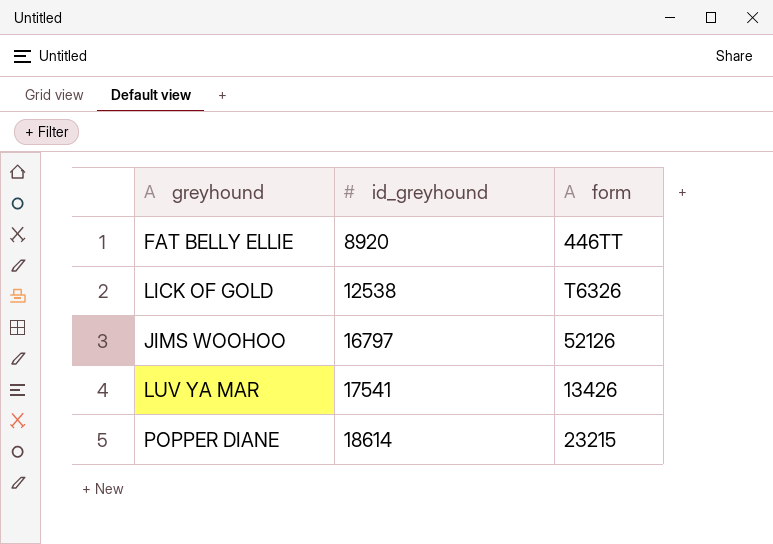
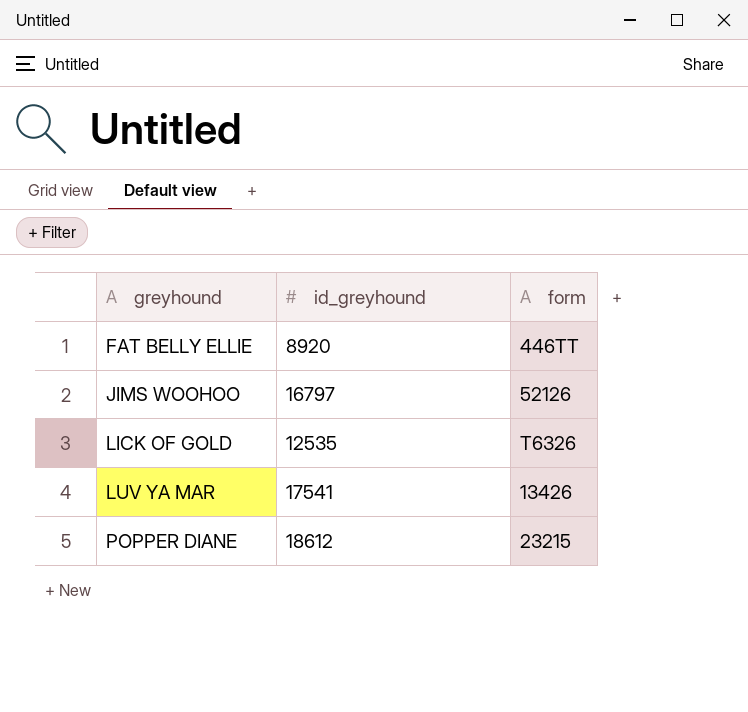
row order: id_greyhound ascending -> greyhound ascending
LICK OF GOLD | id_greyhound: 12538 -> 12535
POPPER DIANE | id_greyhound: 18614 -> 18612

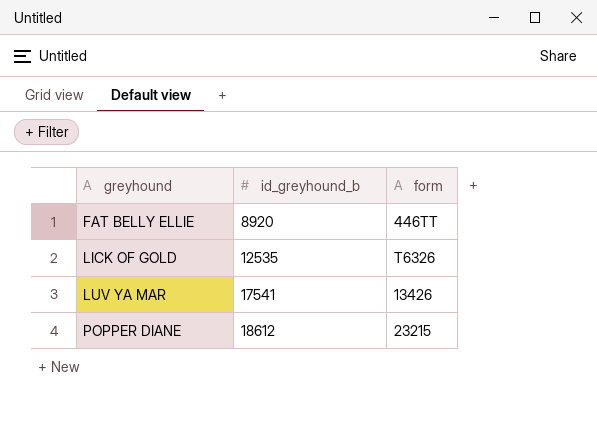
column name: id_greyhound -> id_greyhound_b
row JIMS WOOHOO: 16797 | 52126 -> none

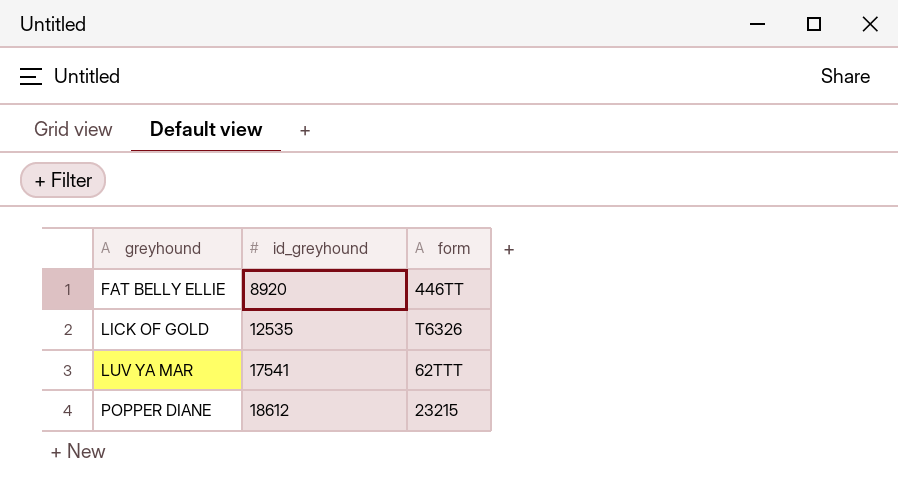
column name: id_greyhound_b -> id_greyhound
LUV YA MAR | form: 13426 -> 62TTT

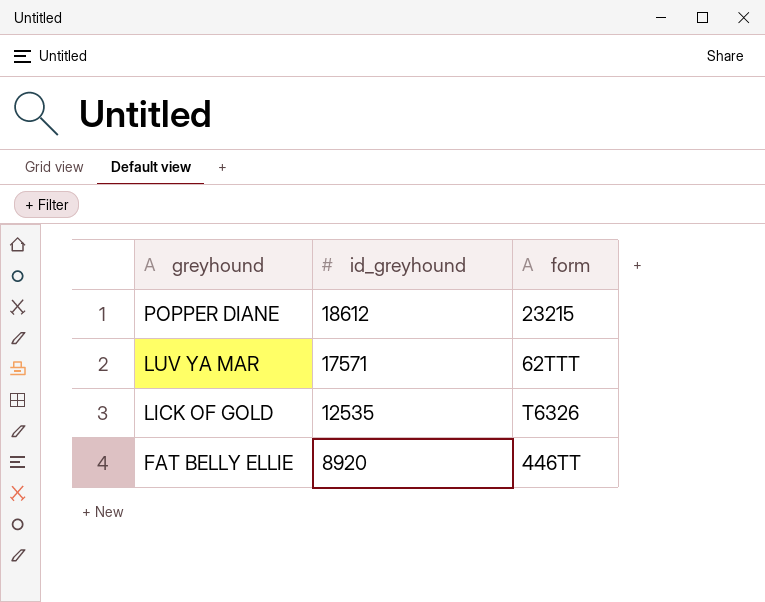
row order: greyhound ascending -> greyhound descending
LUV YA MAR | id_greyhound: 17541 -> 17571

